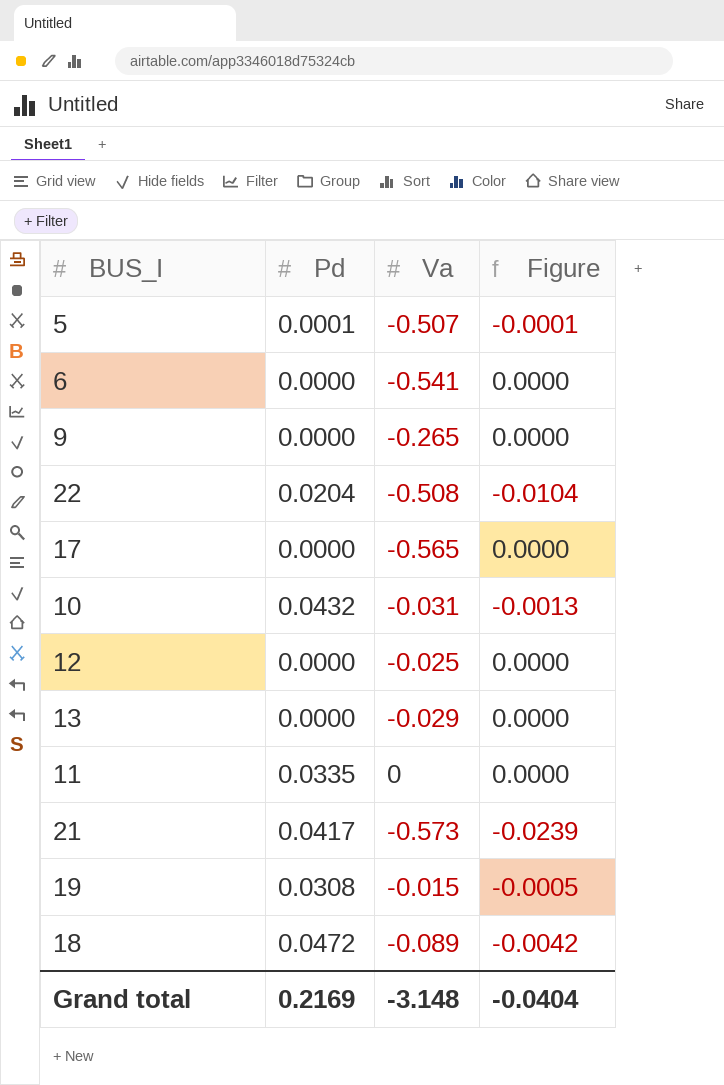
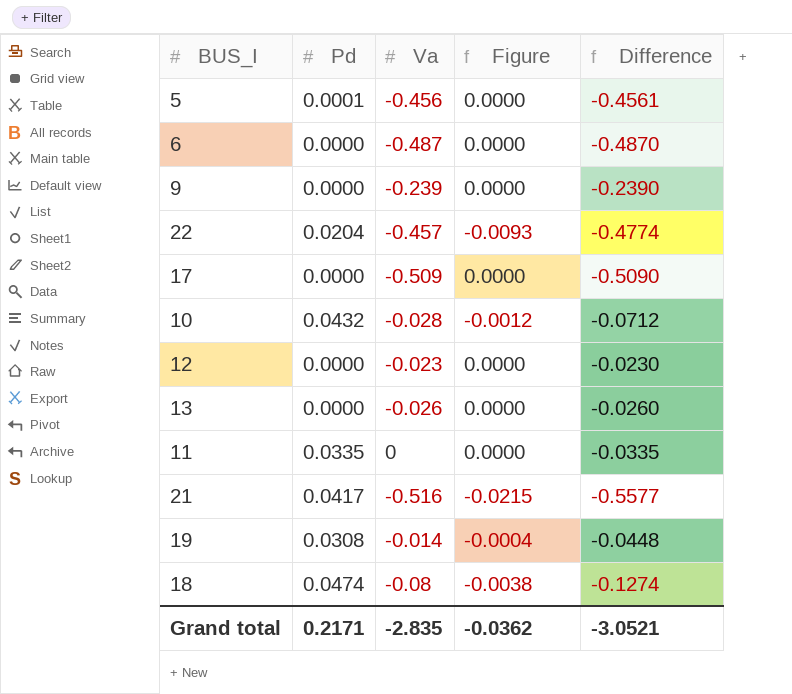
column Difference | formula: none -> [Va] - [Pd]
5 | Va: -0.507 -> -0.456
5 | Figure: -0.0001 -> 0.0000
6 | Va: -0.541 -> -0.487
9 | Va: -0.265 -> -0.239
22 | Va: -0.508 -> -0.457
22 | Figure: -0.0104 -> -0.0093
17 | Va: -0.565 -> -0.509
10 | Va: -0.031 -> -0.028
10 | Figure: -0.0013 -> -0.0012
12 | Va: -0.025 -> -0.023
13 | Va: -0.029 -> -0.026
21 | Va: -0.573 -> -0.516
21 | Figure: -0.0239 -> -0.0215
19 | Va: -0.015 -> -0.014
19 | Figure: -0.0005 -> -0.0004
18 | Pd: 0.0472 -> 0.0474
18 | Va: -0.089 -> -0.08
18 | Figure: -0.0042 -> -0.0038
Grand total | Pd: 0.2169 -> 0.2171
Grand total | Va: -3.148 -> -2.835
Grand total | Figure: -0.0404 -> -0.0362

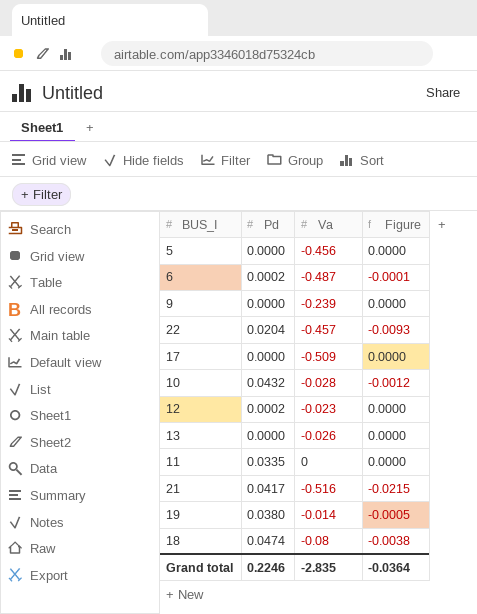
column Difference | formula: [Va] - [Pd] -> none
5 | Pd: 0.0001 -> 0.0000
6 | Pd: 0.0000 -> 0.0002
6 | Figure: 0.0000 -> -0.0001
12 | Pd: 0.0000 -> 0.0002
19 | Pd: 0.0308 -> 0.0380
19 | Figure: -0.0004 -> -0.0005
Grand total | Pd: 0.2171 -> 0.2246
Grand total | Figure: -0.0362 -> -0.0364

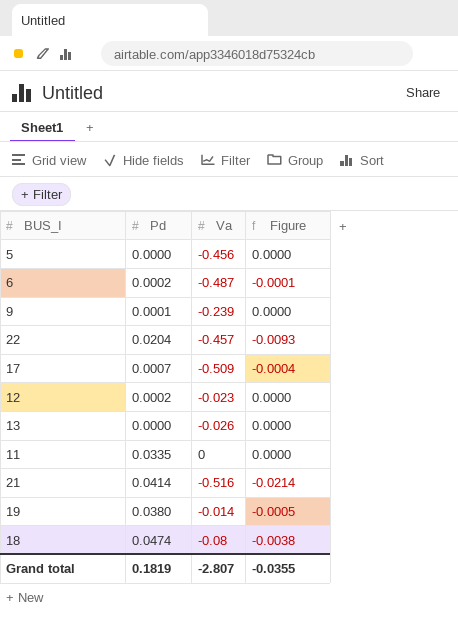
row 10: 0.0432 | -0.028 | -0.0012 -> none
9 | Pd: 0.0000 -> 0.0001
17 | Pd: 0.0000 -> 0.0007
17 | Figure: 0.0000 -> -0.0004
21 | Pd: 0.0417 -> 0.0414
21 | Figure: -0.0215 -> -0.0214
Grand total | Pd: 0.2246 -> 0.1819
Grand total | Va: -2.835 -> -2.807
Grand total | Figure: -0.0364 -> -0.0355

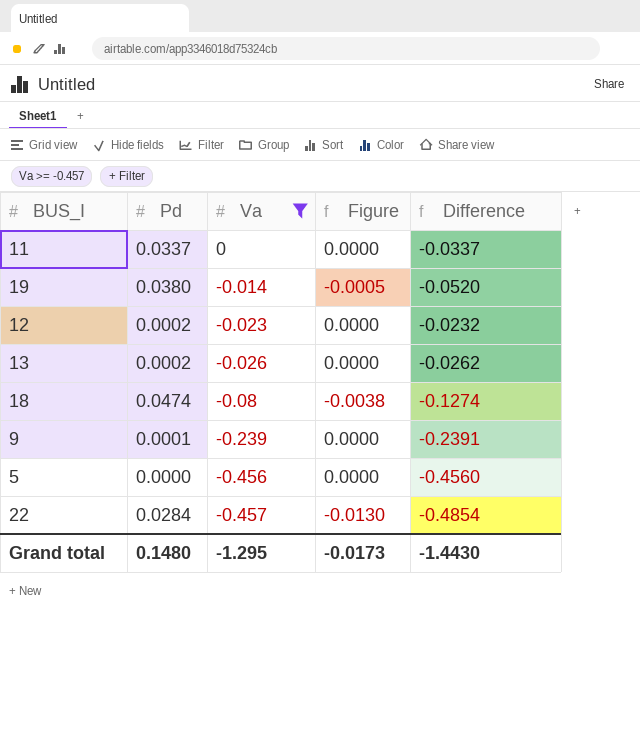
filter: none -> Va >= -0.457
row order: none -> Va descending
column Difference | formula: none -> [Va] - [Pd]
11 | Pd: 0.0335 -> 0.0337
13 | Pd: 0.0000 -> 0.0002
22 | Pd: 0.0204 -> 0.0284
22 | Figure: -0.0093 -> -0.0130
Grand total | Pd: 0.1819 -> 0.1480
Grand total | Va: -2.807 -> -1.295
Grand total | Figure: -0.0355 -> -0.0173

